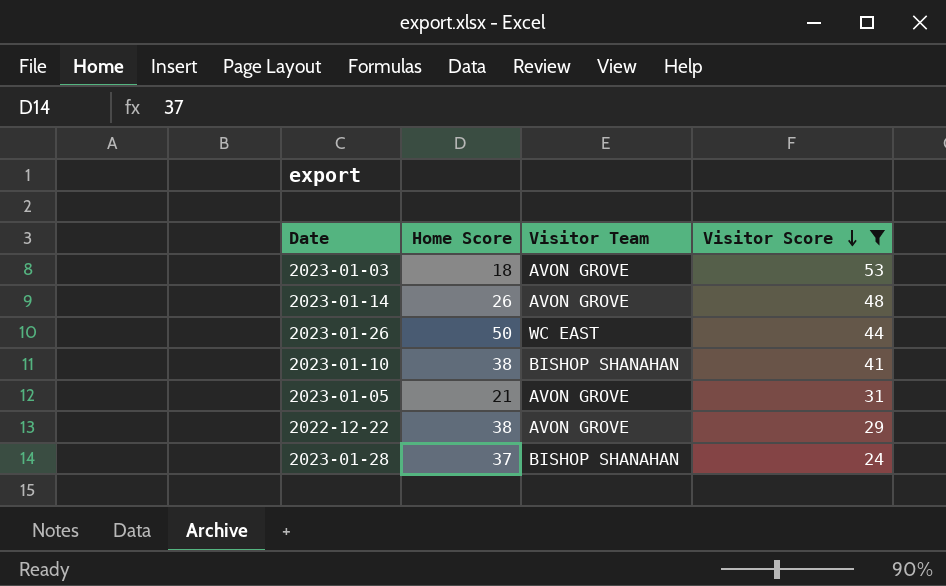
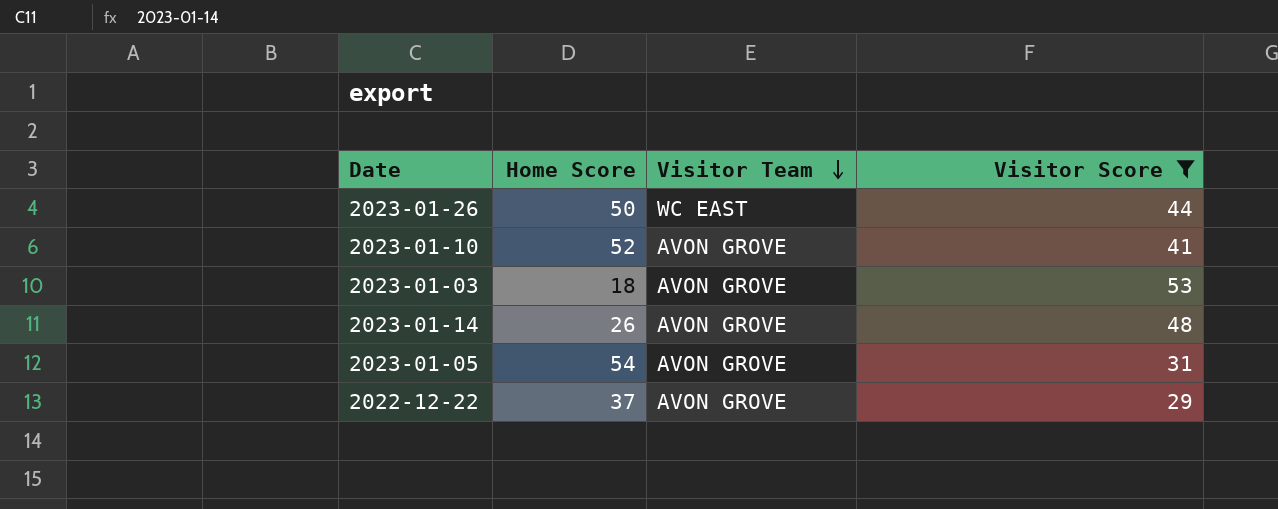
row order: Visitor Score descending -> Visitor Team descending
row 2023-01-28: 37 | BISHOP SHANAHAN | 24 -> none
2023-01-10 | Home Score: 38 -> 52
2023-01-10 | Visitor Team: BISHOP SHANAHAN -> AVON GROVE
2023-01-05 | Home Score: 21 -> 54
2022-12-22 | Home Score: 38 -> 37

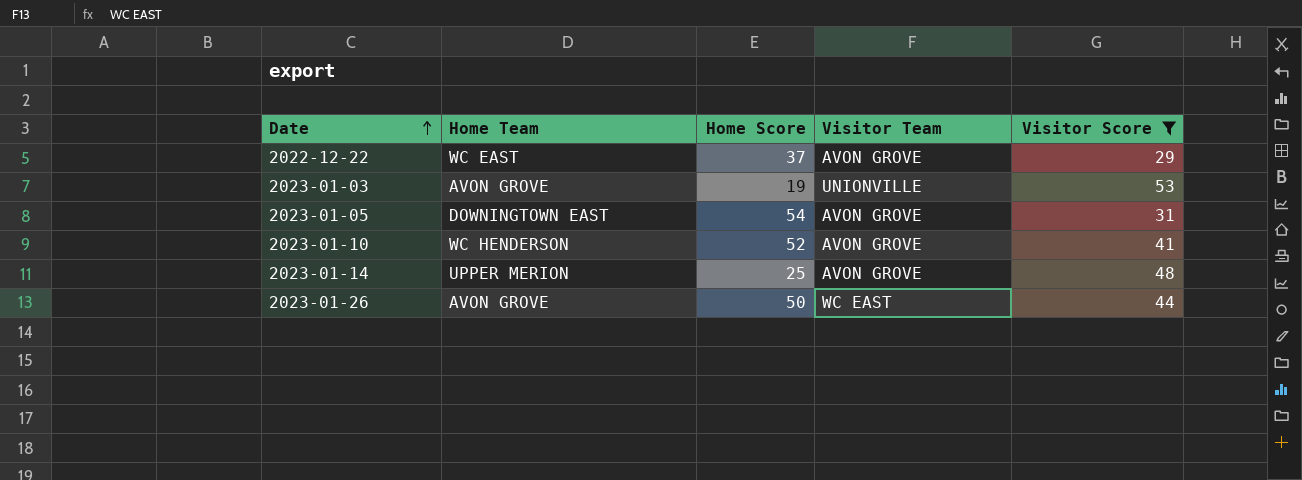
row order: Visitor Team descending -> Date ascending
column Home Team | position: none -> 2
2023-01-03 | Home Score: 18 -> 19
2023-01-03 | Visitor Team: AVON GROVE -> UNIONVILLE
2023-01-14 | Home Score: 26 -> 25

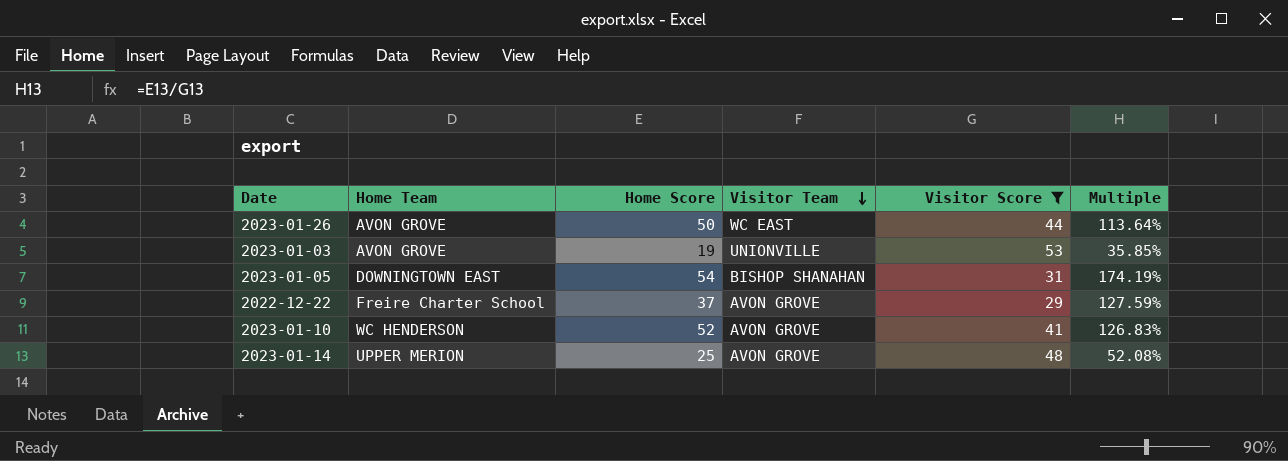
row order: Date ascending -> Visitor Team descending
column Multiple | formula: none -> [Home Score] / [Visitor Score]
2023-01-05 | Visitor Team: AVON GROVE -> BISHOP SHANAHAN
2022-12-22 | Home Team: WC EAST -> Freire Charter School

